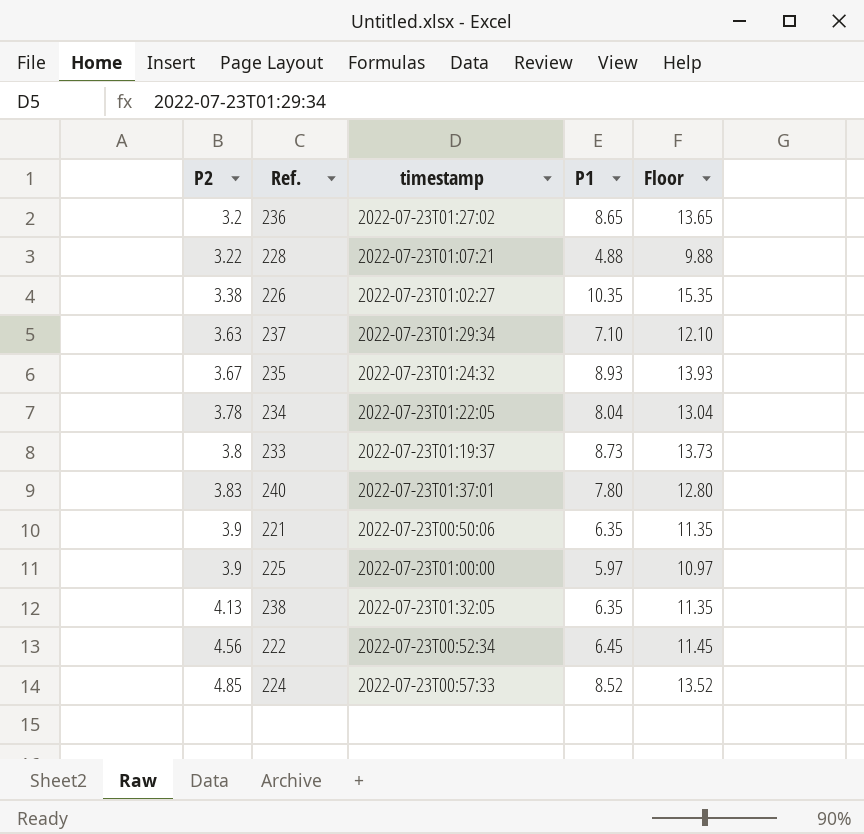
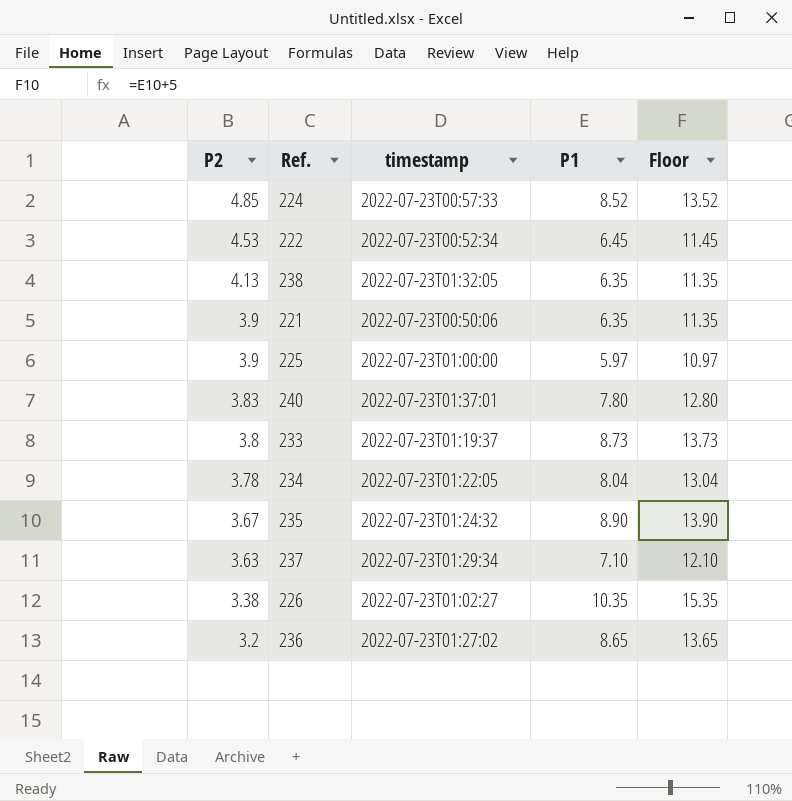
row order: P2 ascending -> P2 descending
row 228: 3.22 | 2022-07-23T01:07:21 | 4.88 | 9.88 -> none
222 | P2: 4.56 -> 4.53
235 | P1: 8.93 -> 8.90
235 | Floor: 13.93 -> 13.90

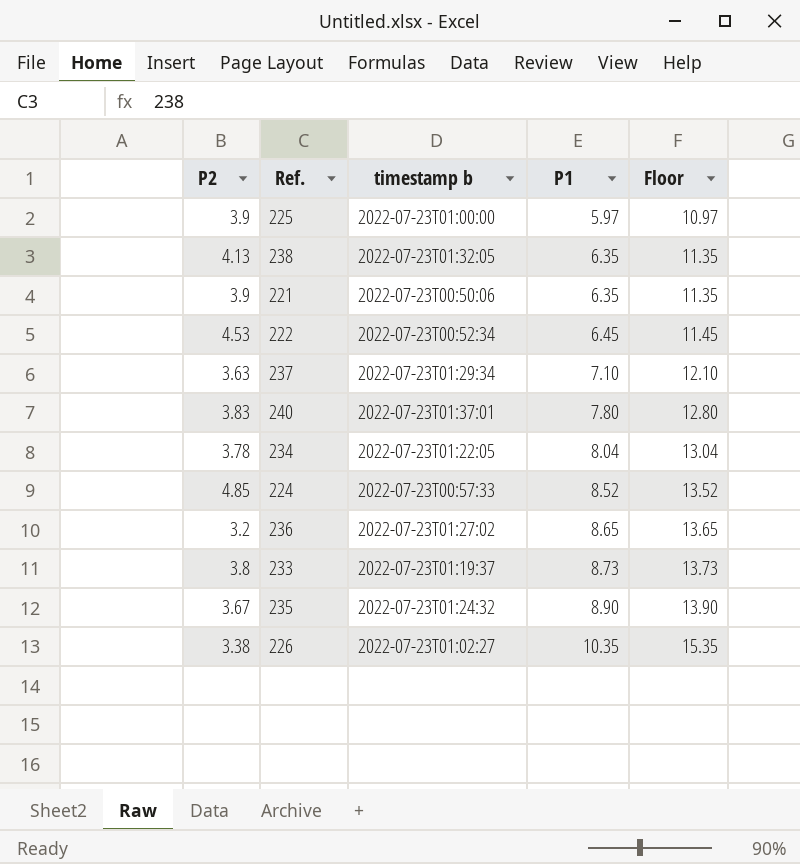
row order: P2 descending -> P1 ascending
column name: timestamp -> timestamp b

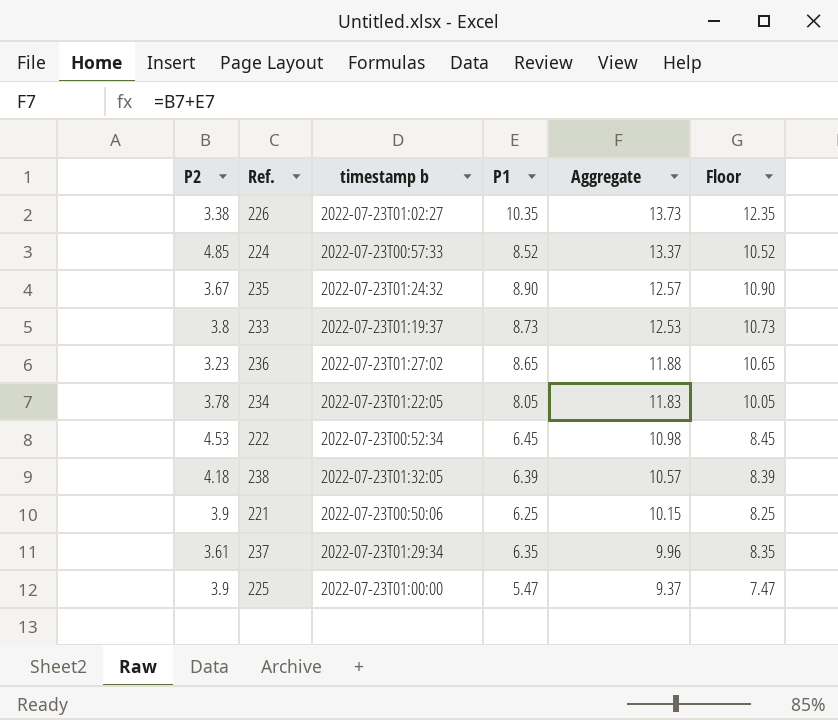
row order: P1 ascending -> Aggregate descending
column Aggregate | formula: none -> [P2] + [P1]
column Floor | formula: [P1] + 5 -> [P1] + 2
row 240: 3.83 | 2022-07-23T01:37:01 | 7.80 | 12.80 -> none
236 | P2: 3.2 -> 3.23
234 | P1: 8.04 -> 8.05
238 | P2: 4.13 -> 4.18
238 | P1: 6.35 -> 6.39
221 | P1: 6.35 -> 6.25
237 | P2: 3.63 -> 3.61
237 | P1: 7.10 -> 6.35
225 | P1: 5.97 -> 5.47

